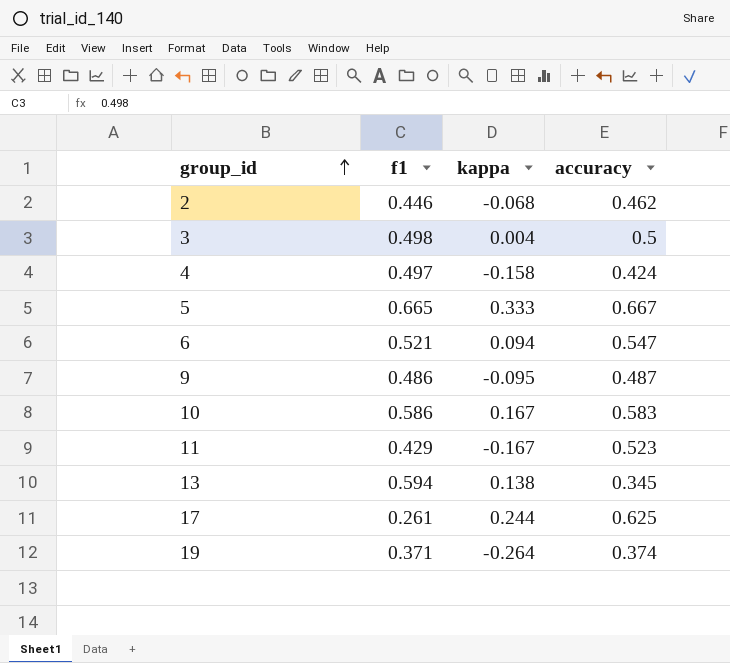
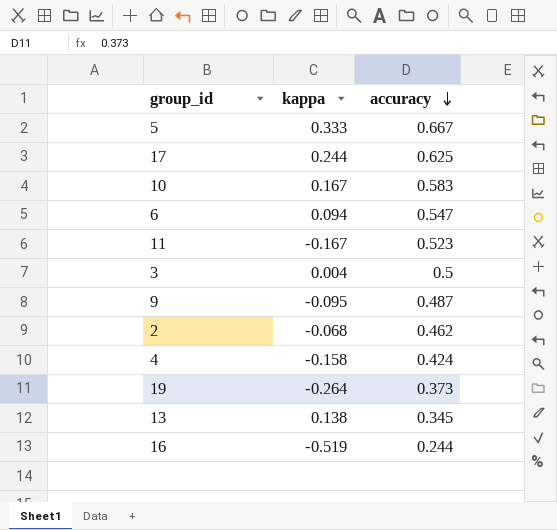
row order: group_id ascending -> accuracy descending
column f1 | position: 2 -> none
19 | accuracy: 0.374 -> 0.373
row 16: none -> -0.519 | 0.244

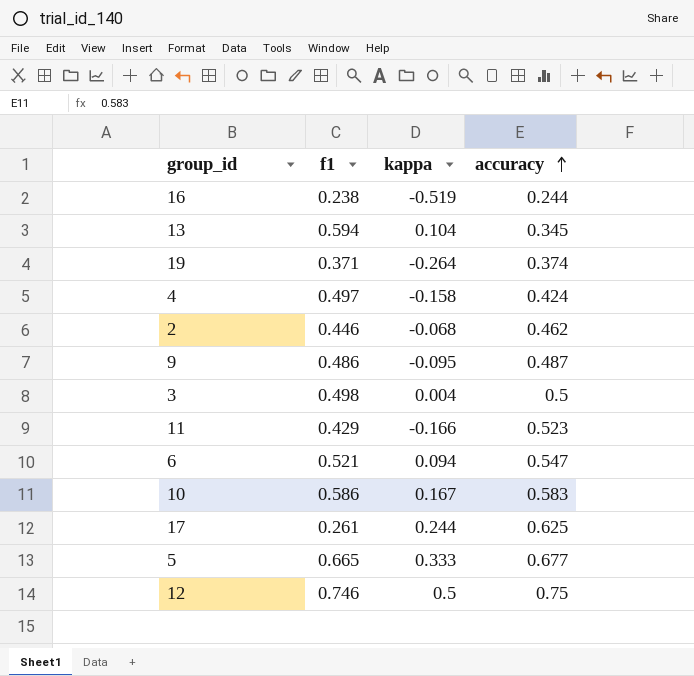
row order: accuracy descending -> accuracy ascending
column f1 | position: none -> 2
13 | kappa: 0.138 -> 0.104
19 | accuracy: 0.373 -> 0.374
11 | kappa: -0.167 -> -0.166
5 | accuracy: 0.667 -> 0.677
row 12: none -> 0.746 | 0.5 | 0.75

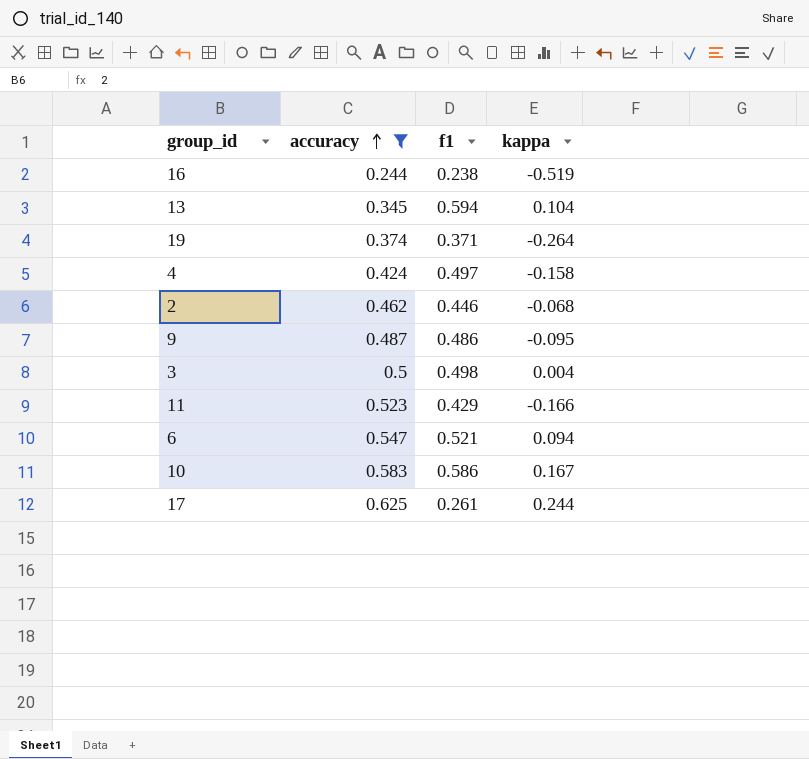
filter: none -> accuracy <= 0.625
column accuracy | position: 4 -> 2

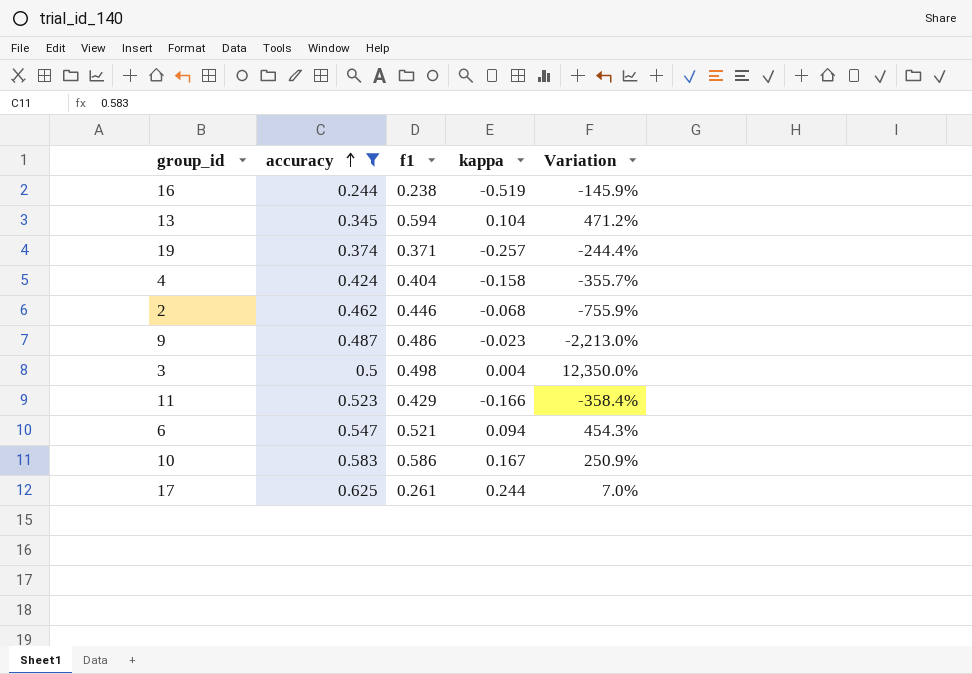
column Variation | formula: none -> ([f1] - [kappa]) / [kappa]
19 | kappa: -0.264 -> -0.257
4 | f1: 0.497 -> 0.404
9 | kappa: -0.095 -> -0.023

